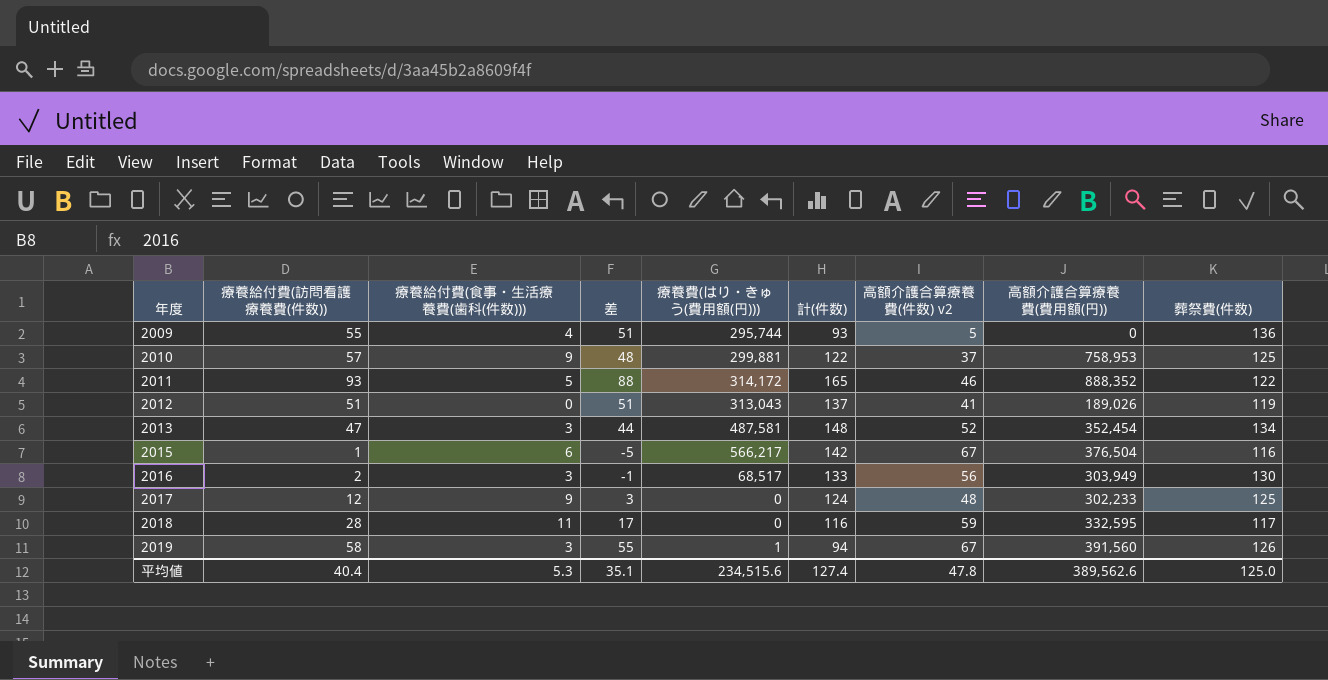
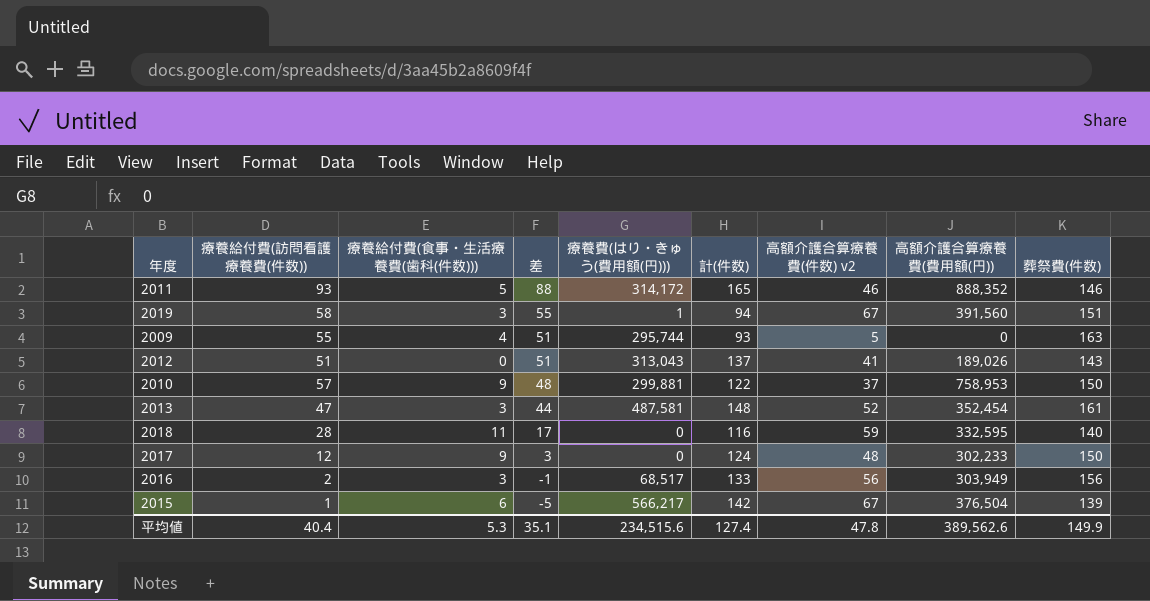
row order: 年度 ascending -> 差 descending
2011 | 葬祭費(件数): 122 -> 146
2019 | 葬祭費(件数): 126 -> 151
2009 | 葬祭費(件数): 136 -> 163
2012 | 葬祭費(件数): 119 -> 143
2010 | 葬祭費(件数): 125 -> 150
2013 | 葬祭費(件数): 134 -> 161
2018 | 葬祭費(件数): 117 -> 140
2017 | 葬祭費(件数): 125 -> 150
2016 | 葬祭費(件数): 130 -> 156
2015 | 葬祭費(件数): 116 -> 139
平均値 | 葬祭費(件数): 125.0 -> 149.9

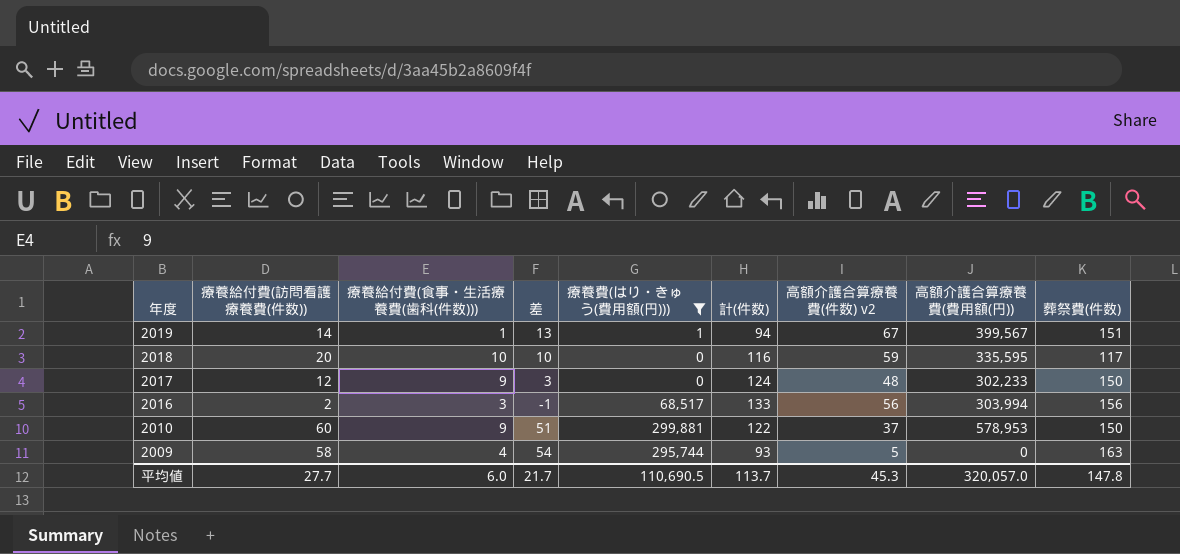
filter: none -> 療養費(はり・きゅう(費用額(円))) <= 299,881
row order: 差 descending -> 年度 descending
2019 | 療養給付費(訪問看護療養費(件数)): 58 -> 14
2019 | 療養給付費(食事・生活療養費(歯科(件数))): 3 -> 1
2019 | 差: 55 -> 13
2019 | 高額介護合算療養費(費用額(円)): 391,560 -> 399,567
2018 | 療養給付費(訪問看護療養費(件数)): 28 -> 20
2018 | 療養給付費(食事・生活療養費(歯科(件数))): 11 -> 10
2018 | 差: 17 -> 10
2018 | 高額介護合算療養費(費用額(円)): 332,595 -> 335,595
2018 | 葬祭費(件数): 140 -> 117
2016 | 高額介護合算療養費(費用額(円)): 303,949 -> 303,994
2010 | 療養給付費(訪問看護療養費(件数)): 57 -> 60
2010 | 差: 48 -> 51
2010 | 高額介護合算療養費(費用額(円)): 758,953 -> 578,953
2009 | 療養給付費(訪問看護療養費(件数)): 55 -> 58
2009 | 差: 51 -> 54
平均値 | 療養給付費(訪問看護療養費(件数)): 40.4 -> 27.7
平均値 | 療養給付費(食事・生活療養費(歯科(件数))): 5.3 -> 6.0
平均値 | 差: 35.1 -> 21.7
平均値 | 療養費(はり・きゅう(費用額(円))): 234,515.6 -> 110,690.5
平均値 | 計(件数): 127.4 -> 113.7
平均値 | 高額介護合算療養費(件数) v2: 47.8 -> 45.3
平均値 | 高額介護合算療養費(費用額(円)): 389,562.6 -> 320,057.0
平均値 | 葬祭費(件数): 149.9 -> 147.8

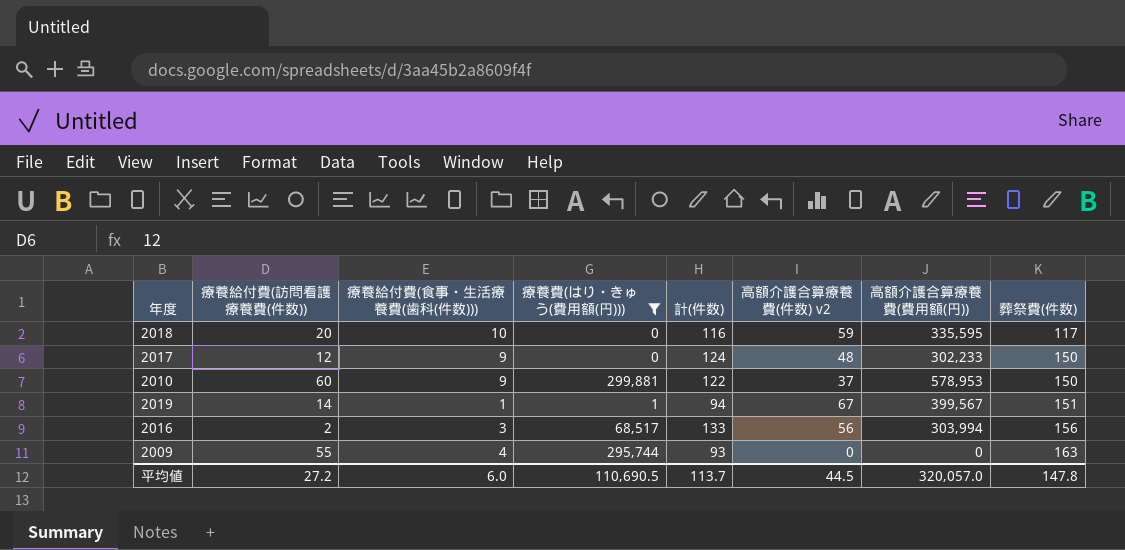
row order: 年度 descending -> 葬祭費(件数) ascending
column 差 | formula: [療養給付費(訪問看護療養費(件数))] - [療養給付費(食事・生活療養費(歯科(件数)))] -> none
2009 | 療養給付費(訪問看護療養費(件数)): 58 -> 55
2009 | 高額介護合算療養費(件数) v2: 5 -> 0
平均値 | 療養給付費(訪問看護療養費(件数)): 27.7 -> 27.2
平均値 | 高額介護合算療養費(件数) v2: 45.3 -> 44.5

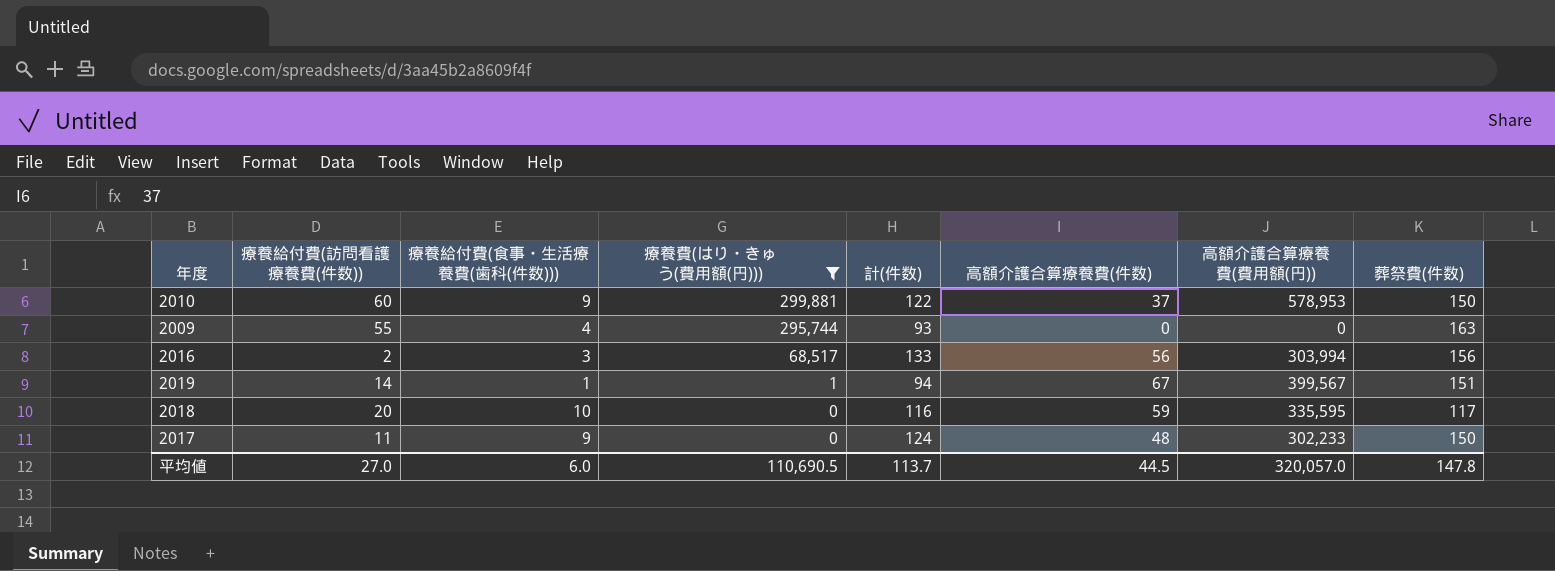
row order: 葬祭費(件数) ascending -> 療養費(はり・きゅう(費用額(円))) descending
column name: 高額介護合算療養費(件数) v2 -> 高額介護合算療養費(件数)
2017 | 療養給付費(訪問看護療養費(件数)): 12 -> 11
平均値 | 療養給付費(訪問看護療養費(件数)): 27.2 -> 27.0

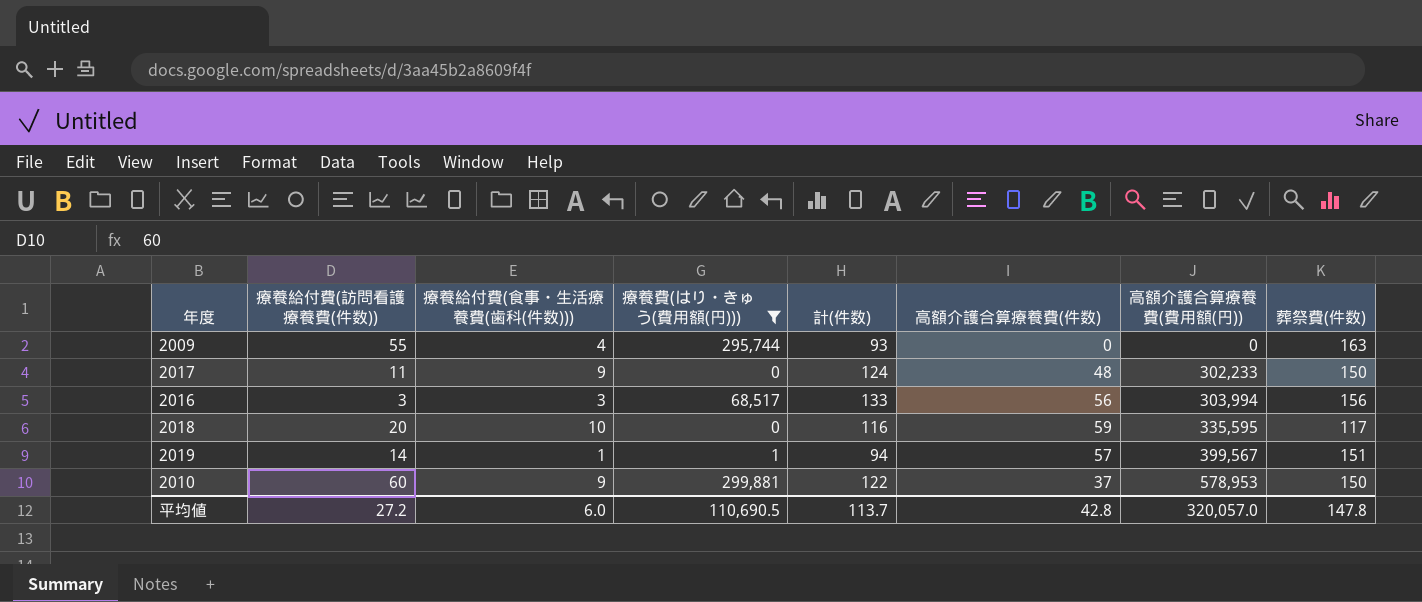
row order: 療養費(はり・きゅう(費用額(円))) descending -> 高額介護合算療養費(費用額(円)) ascending
2016 | 療養給付費(訪問看護療養費(件数)): 2 -> 3
2019 | 高額介護合算療養費(件数): 67 -> 57
平均値 | 療養給付費(訪問看護療養費(件数)): 27.0 -> 27.2
平均値 | 高額介護合算療養費(件数): 44.5 -> 42.8

